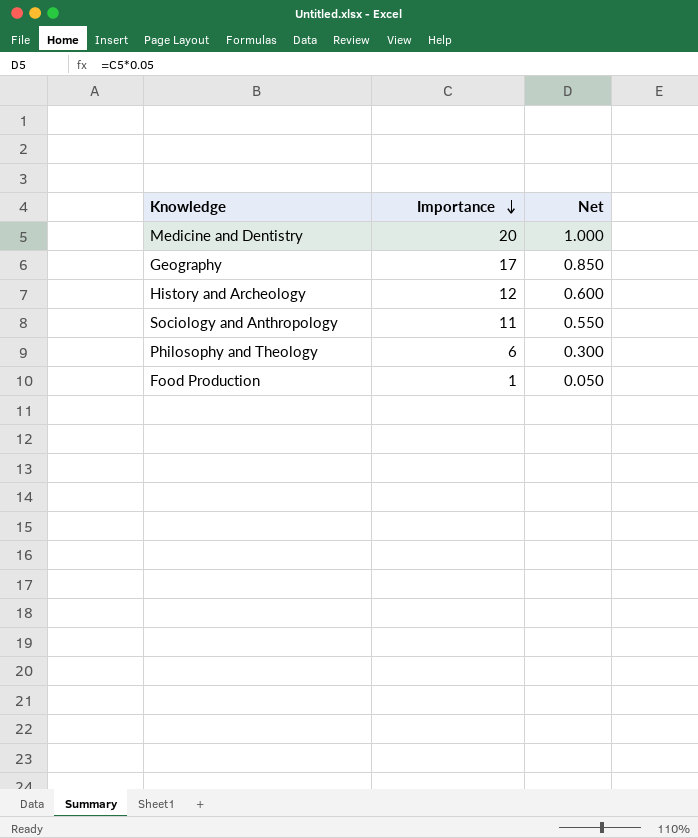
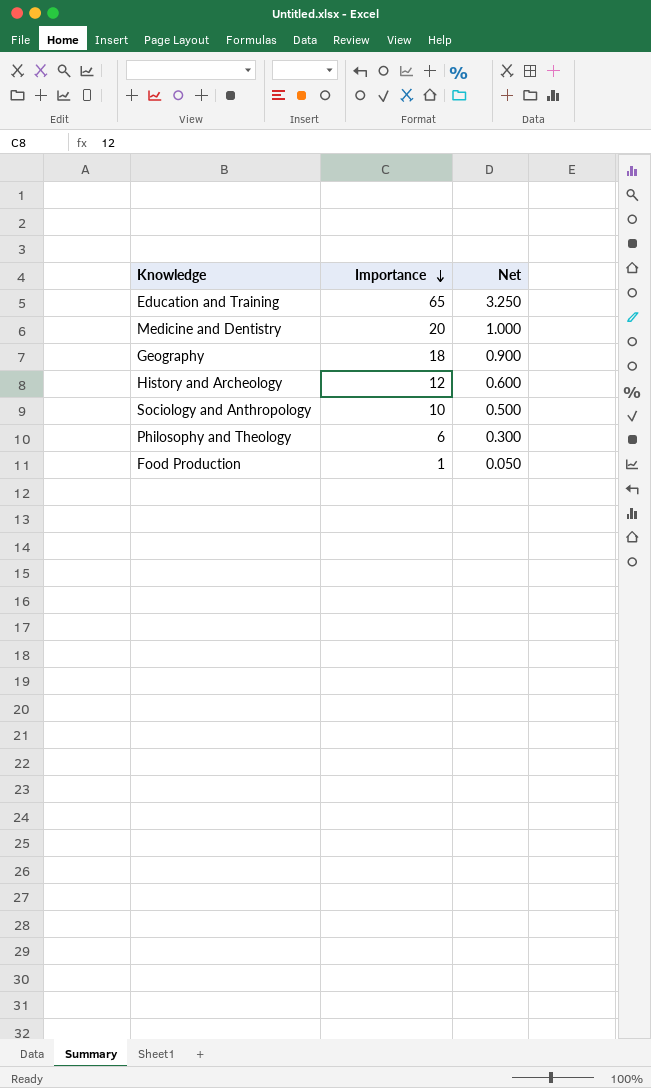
row Education and Training: none -> 65 | 3.250
Geography | Importance: 17 -> 18
Geography | Net: 0.850 -> 0.900
Sociology and Anthropology | Importance: 11 -> 10
Sociology and Anthropology | Net: 0.550 -> 0.500

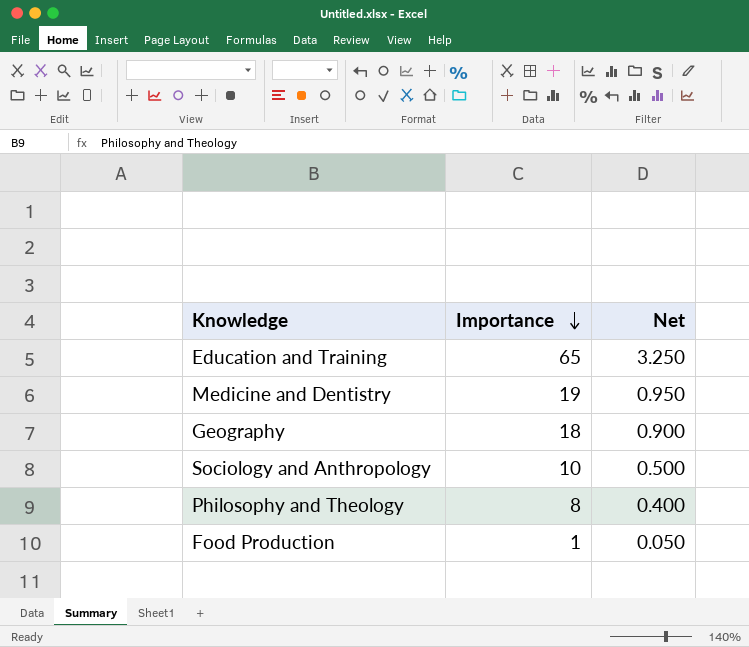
row History and Archeology: 12 | 0.600 -> none
Medicine and Dentistry | Importance: 20 -> 19
Medicine and Dentistry | Net: 1.000 -> 0.950
Philosophy and Theology | Importance: 6 -> 8
Philosophy and Theology | Net: 0.300 -> 0.400

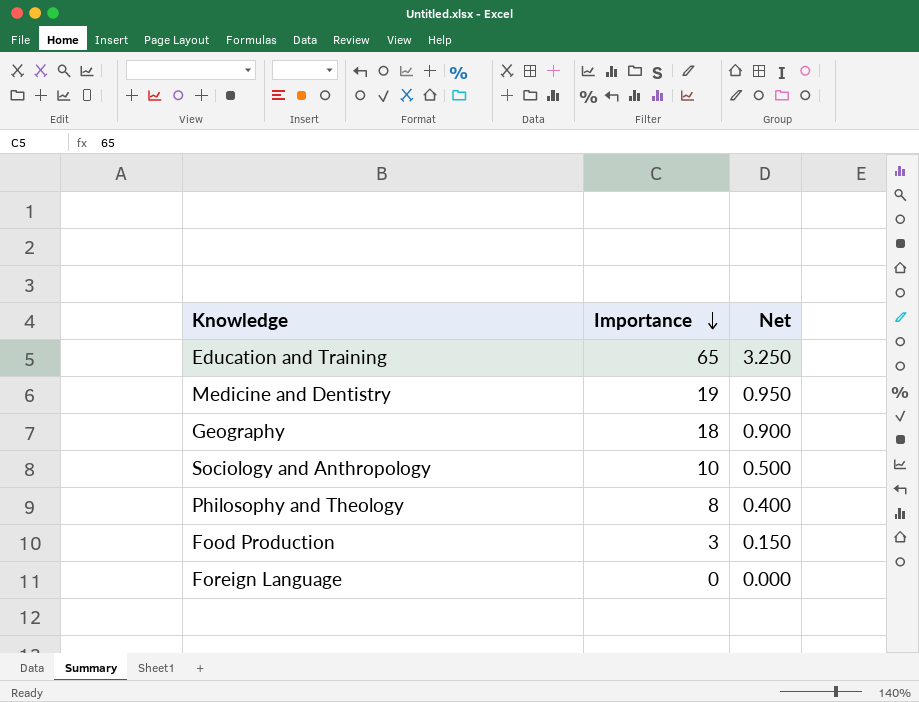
Food Production | Importance: 1 -> 3
Food Production | Net: 0.050 -> 0.150
row Foreign Language: none -> 0 | 0.000

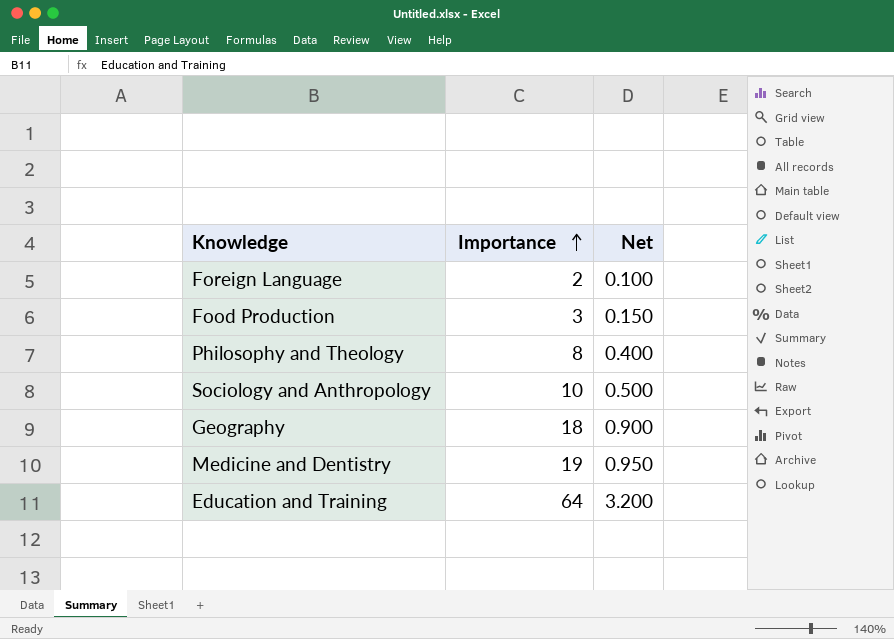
row order: Importance descending -> Importance ascending
Foreign Language | Importance: 0 -> 2
Foreign Language | Net: 0.000 -> 0.100
Education and Training | Importance: 65 -> 64
Education and Training | Net: 3.250 -> 3.200

